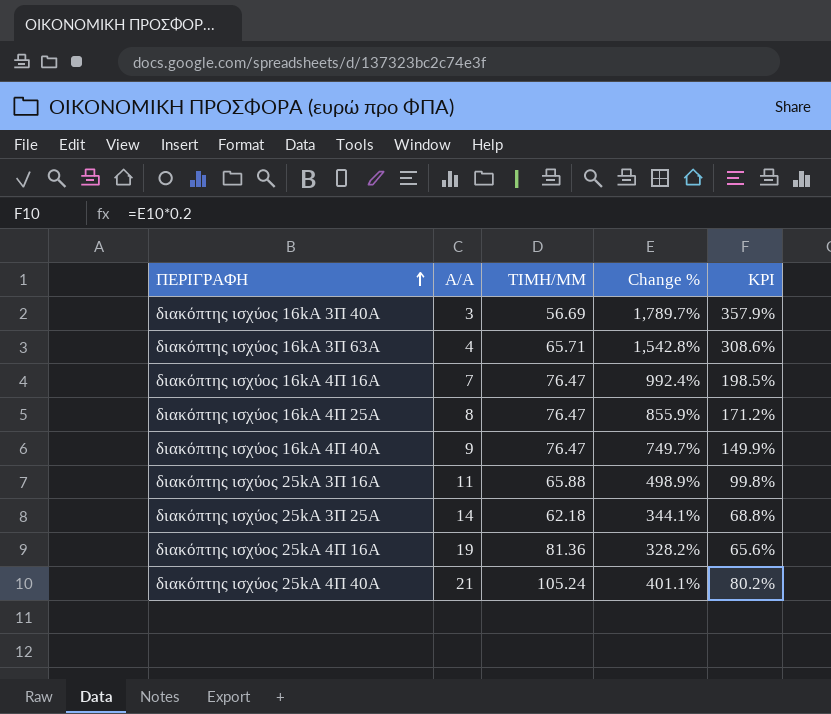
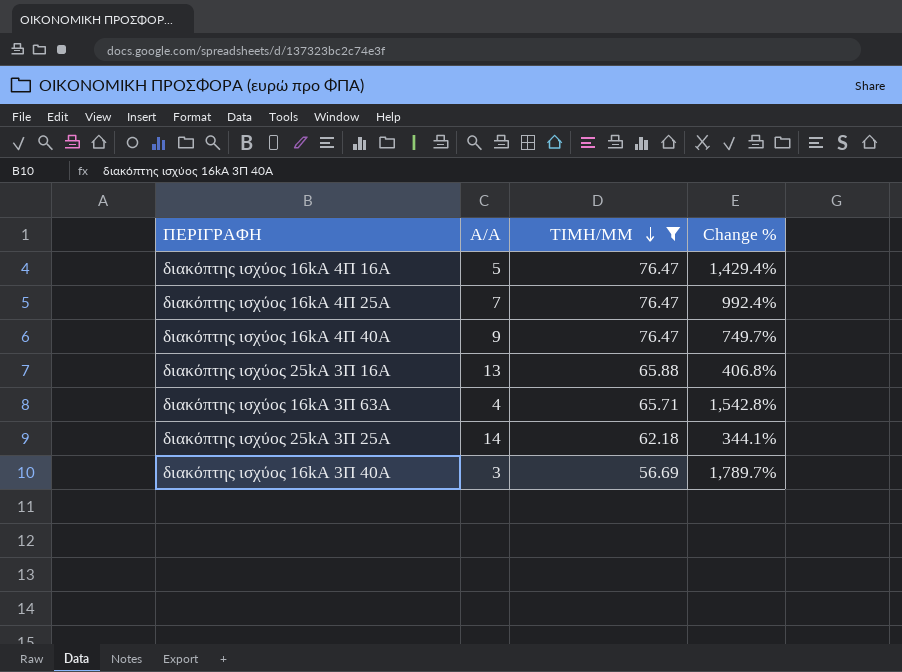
filter: none -> ΤΙΜΗ/ΜΜ <= 76.47
row order: ΠΕΡΙΓΡΑΦΗ ascending -> ΤΙΜΗ/ΜΜ descending
column KPI | formula: [Change %] * 0.2 -> none
διακόπτης ισχύος 16kA 4Π 16Α | Α/Α: 7 -> 5
διακόπτης ισχύος 16kA 4Π 16Α | Change %: 992.4% -> 1,429.4%
διακόπτης ισχύος 16kA 4Π 25Α | Α/Α: 8 -> 7
διακόπτης ισχύος 16kA 4Π 25Α | Change %: 855.9% -> 992.4%
διακόπτης ισχύος 25kA 3Π 16Α | Α/Α: 11 -> 13
διακόπτης ισχύος 25kA 3Π 16Α | Change %: 498.9% -> 406.8%

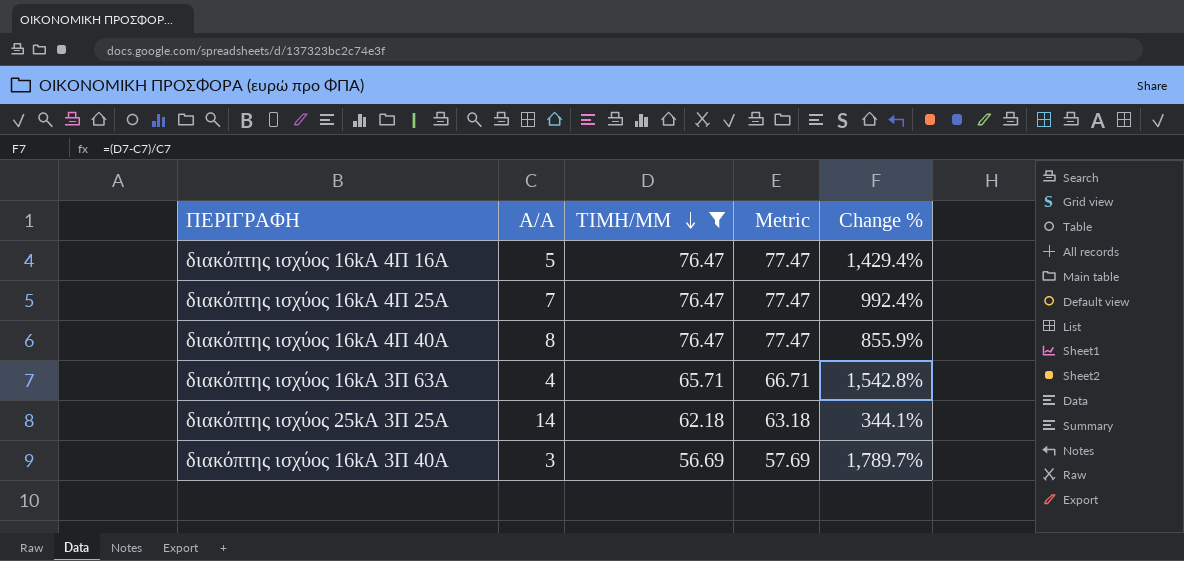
column Metric | formula: none -> [ΤΙΜΗ/ΜΜ] + 1
row διακόπτης ισχύος 25kA 3Π 16Α: 13 | 65.88 | 406.8% -> none
διακόπτης ισχύος 16kA 4Π 40Α | Α/Α: 9 -> 8
διακόπτης ισχύος 16kA 4Π 40Α | Change %: 749.7% -> 855.9%

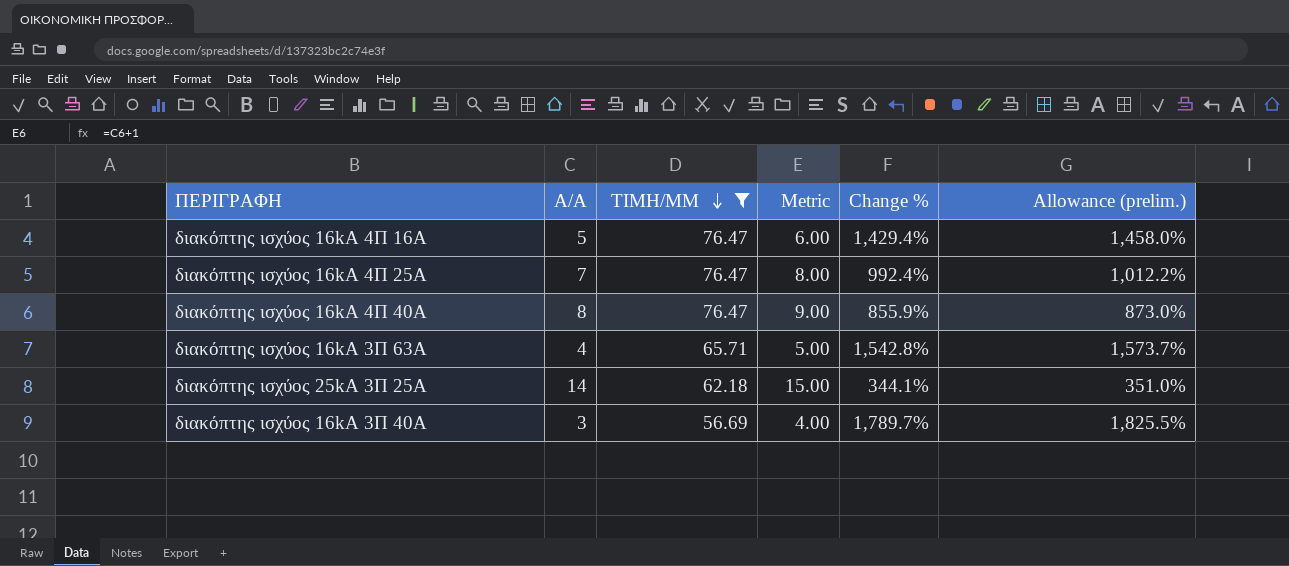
column Metric | formula: [ΤΙΜΗ/ΜΜ] + 1 -> [Α/Α] + 1
column Allowance (prelim.) | formula: none -> [Change %] * 1.02

